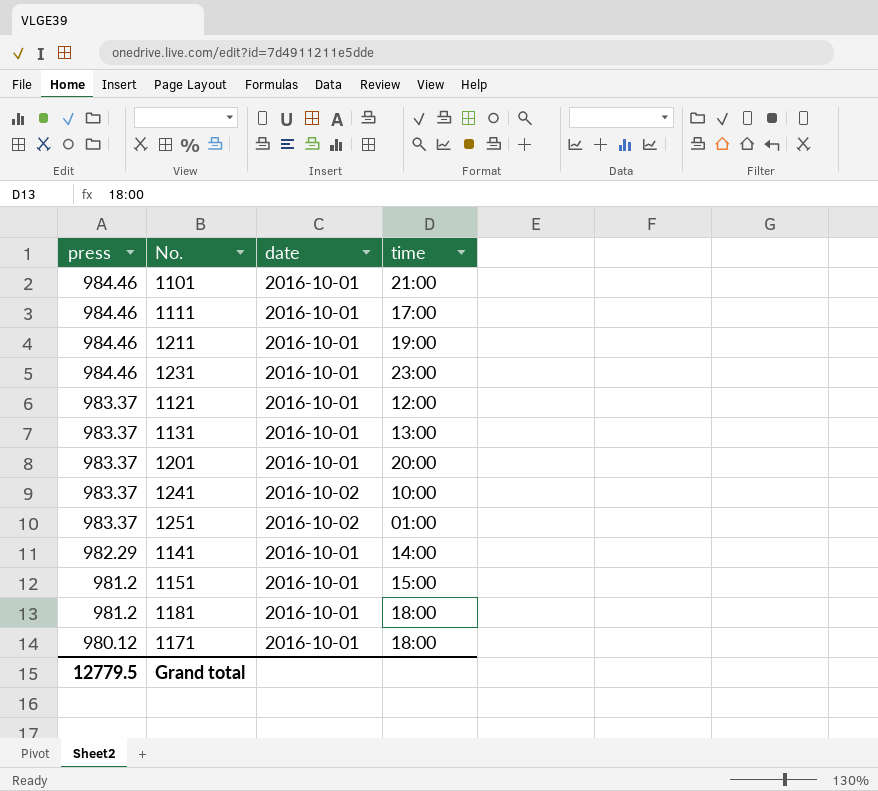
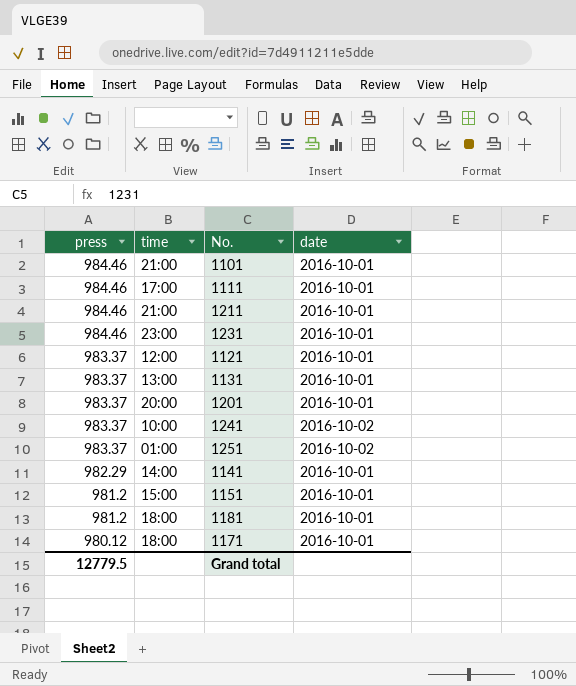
column time | position: 4 -> 2
1211 | time: 19:00 -> 21:00

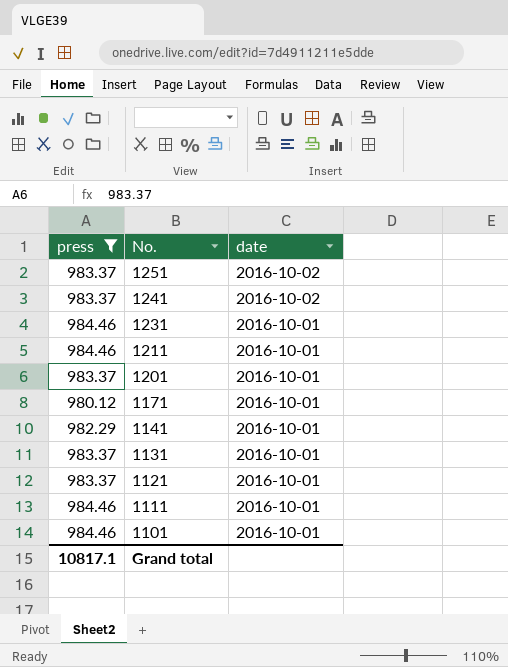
filter: none -> press != 981.2
row order: press descending -> No. descending
column time | position: 2 -> none
Grand total | press: 12779.5 -> 10817.1

